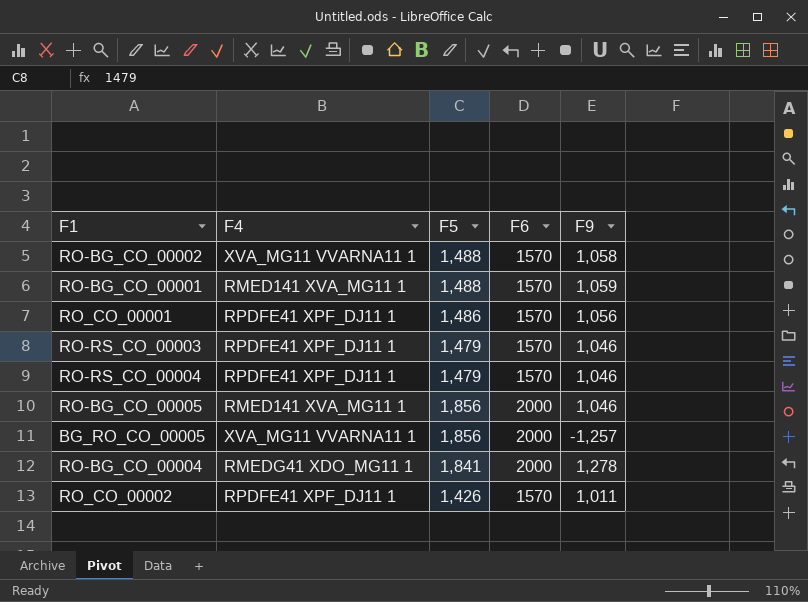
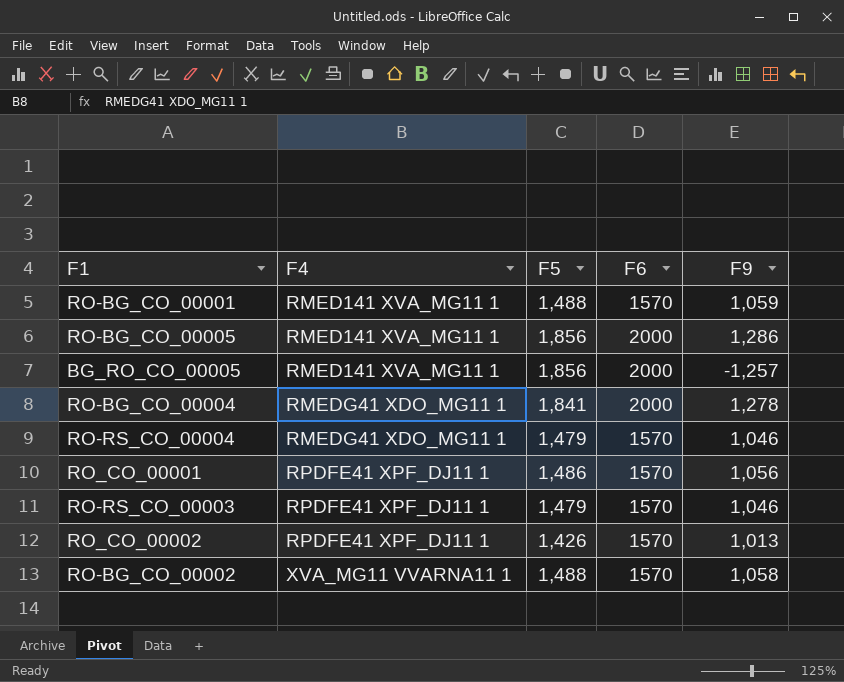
row order: none -> F4 ascending
RO-BG_CO_00005 | F9: 1,046 -> 1,286
BG_RO_CO_00005 | F4: XVA_MG11 VVARNA11 1 -> RMED141 XVA_MG11 1
RO-RS_CO_00004 | F4: RPDFE41 XPF_DJ11 1 -> RMEDG41 XDO_MG11 1
RO_CO_00002 | F9: 1,011 -> 1,013

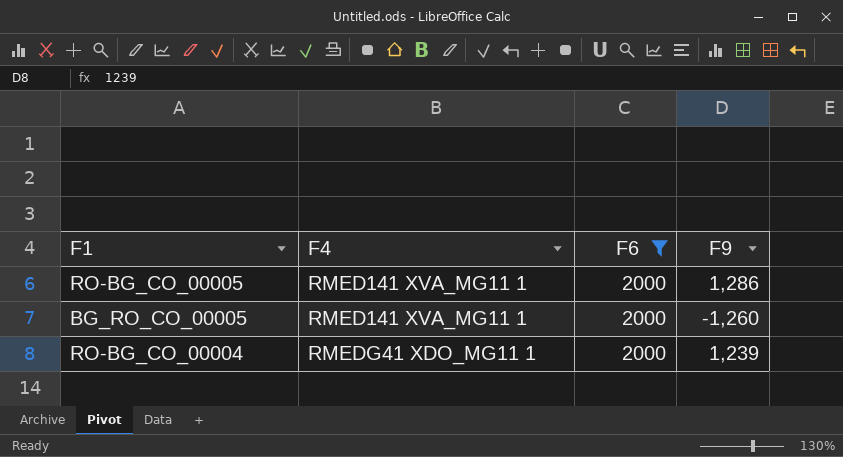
filter: none -> F6 = 2000
column F5 | position: 3 -> none
BG_RO_CO_00005 | F9: -1,257 -> -1,260
RO-BG_CO_00004 | F9: 1,278 -> 1,239

